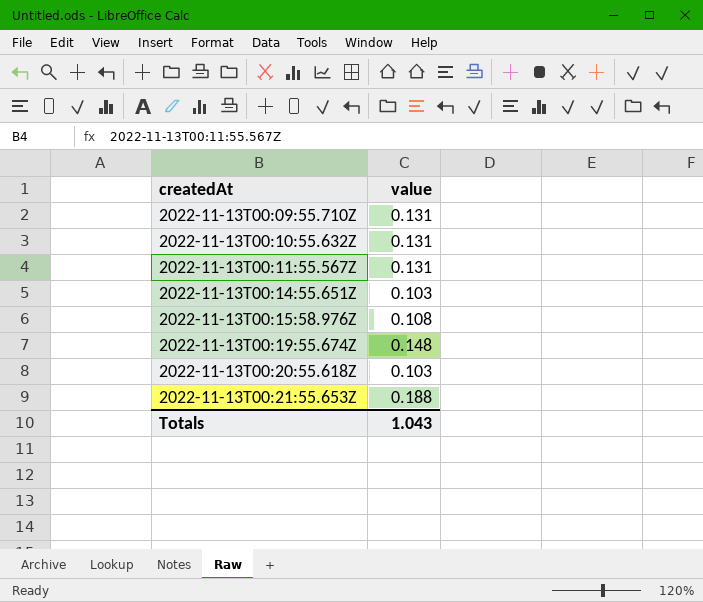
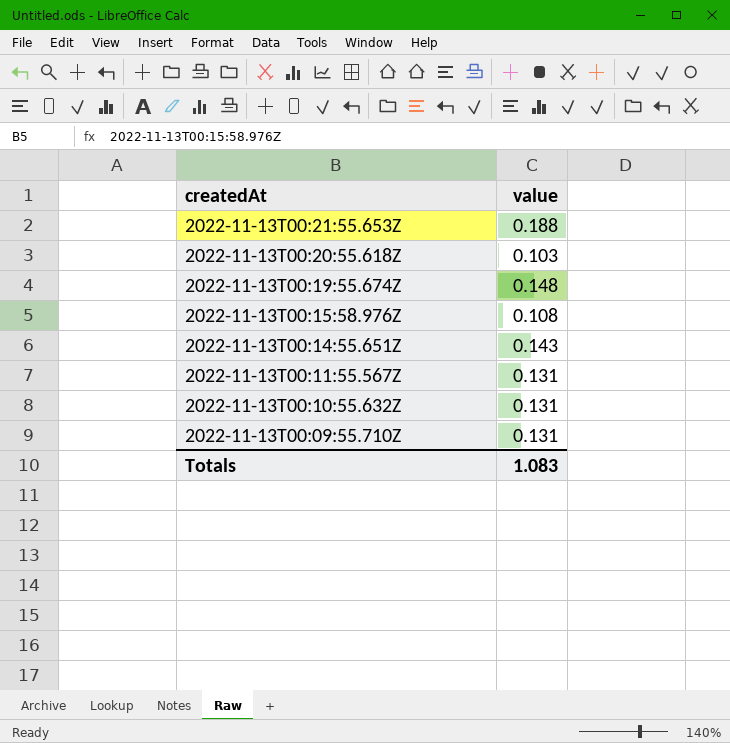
row order: createdAt ascending -> createdAt descending
2022-11-13T00:14:55.651Z | value: 0.103 -> 0.143
Totals | value: 1.043 -> 1.083

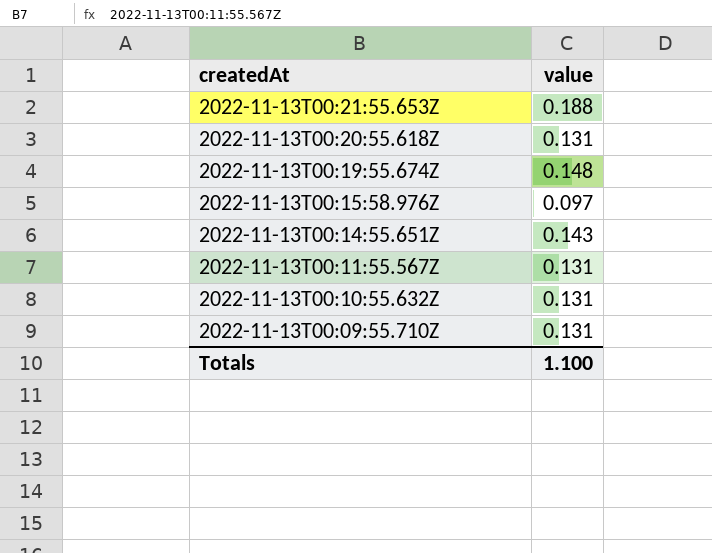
2022-11-13T00:20:55.618Z | value: 0.103 -> 0.131
2022-11-13T00:15:58.976Z | value: 0.108 -> 0.097
Totals | value: 1.083 -> 1.100

